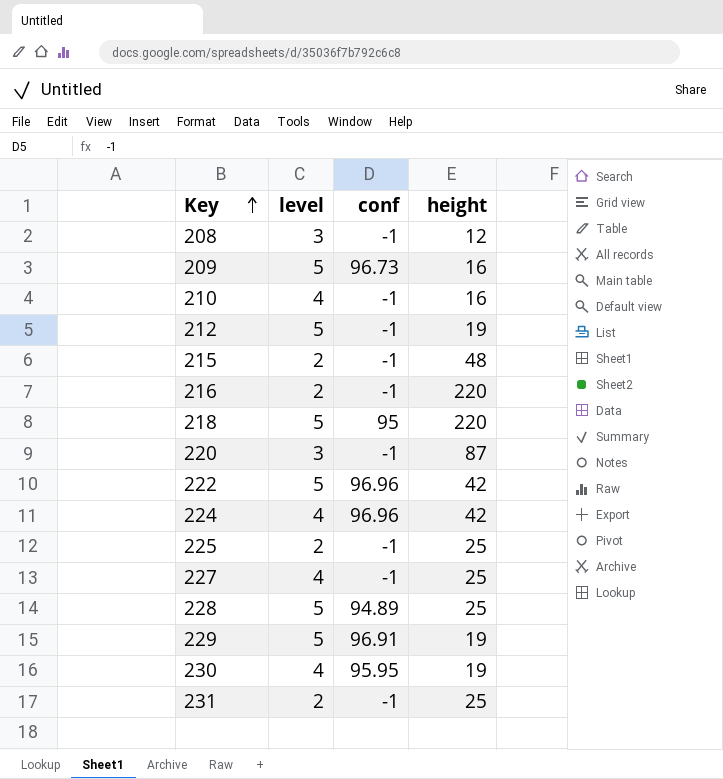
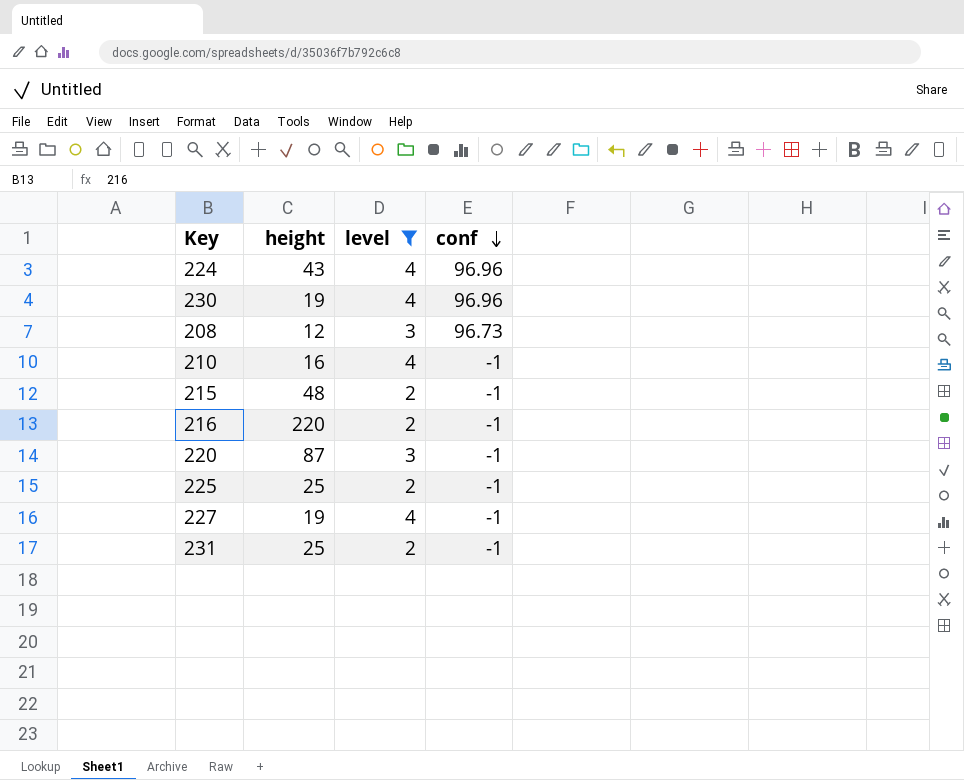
filter: none -> level != 5
row order: Key ascending -> conf descending
column height | position: 4 -> 2
224 | height: 42 -> 43
230 | conf: 95.95 -> 96.96
208 | conf: -1 -> 96.73
227 | height: 25 -> 19

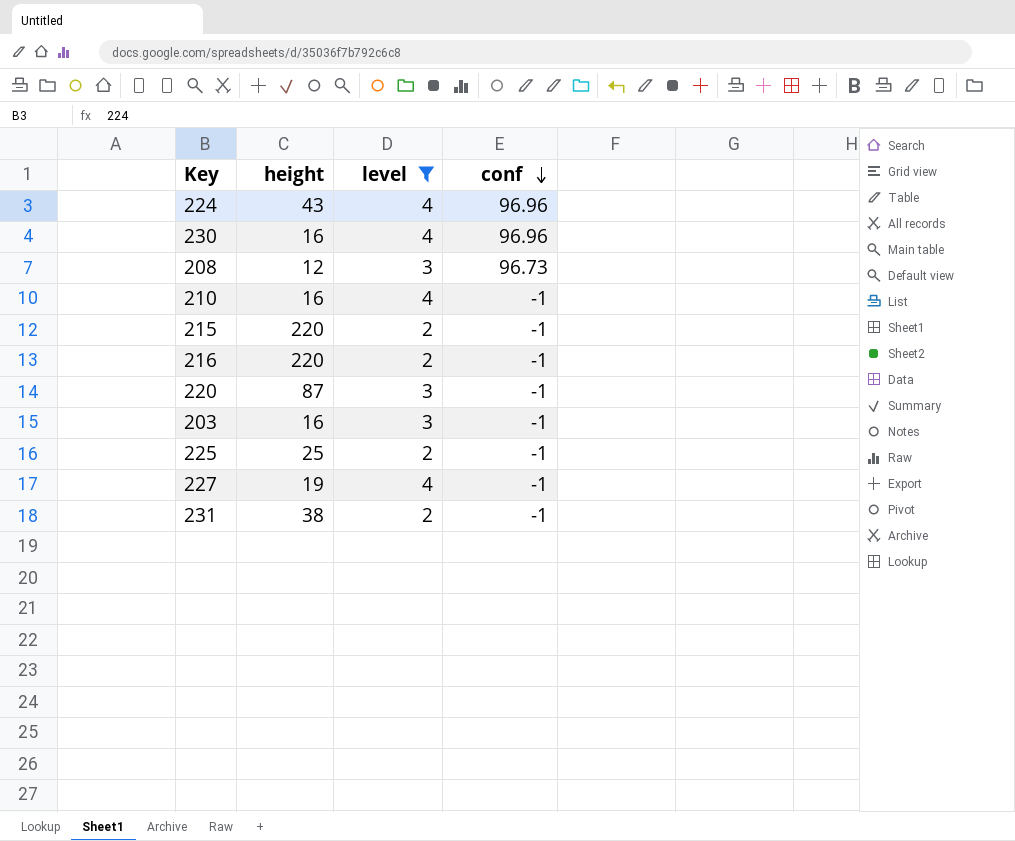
230 | height: 19 -> 16
215 | height: 48 -> 220
row 203: none -> 16 | 3 | -1
231 | height: 25 -> 38

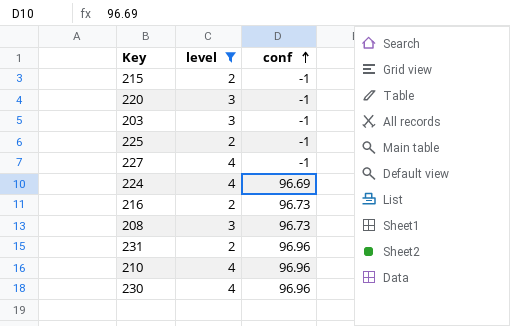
row order: conf descending -> conf ascending
column height | position: 2 -> none
224 | conf: 96.96 -> 96.69
216 | conf: -1 -> 96.73
231 | conf: -1 -> 96.96
210 | conf: -1 -> 96.96

